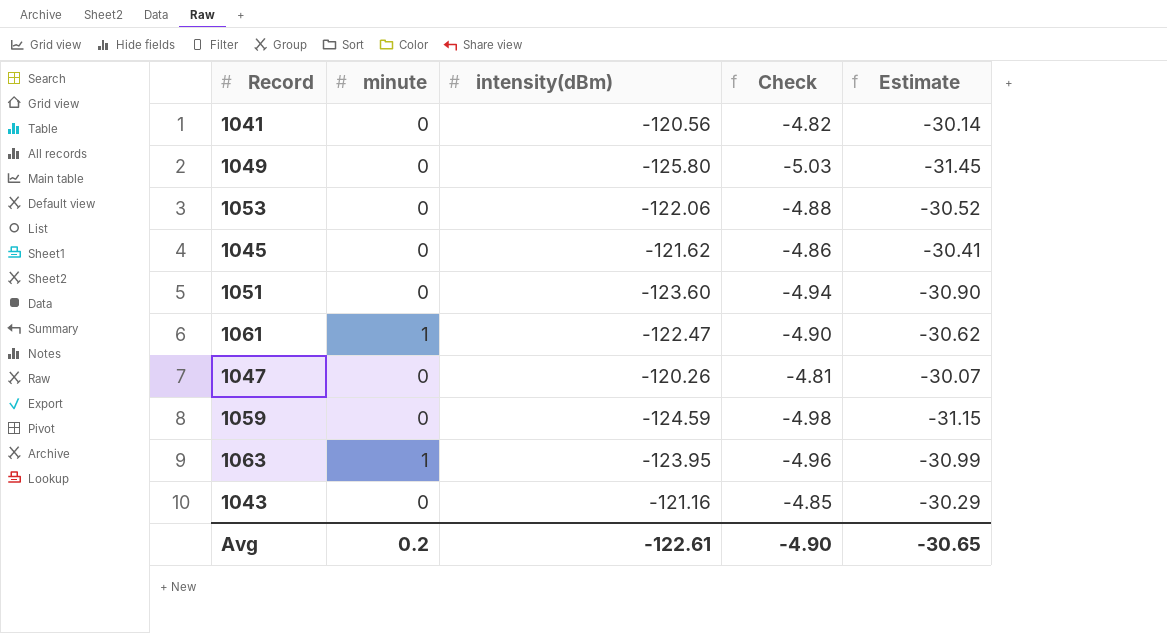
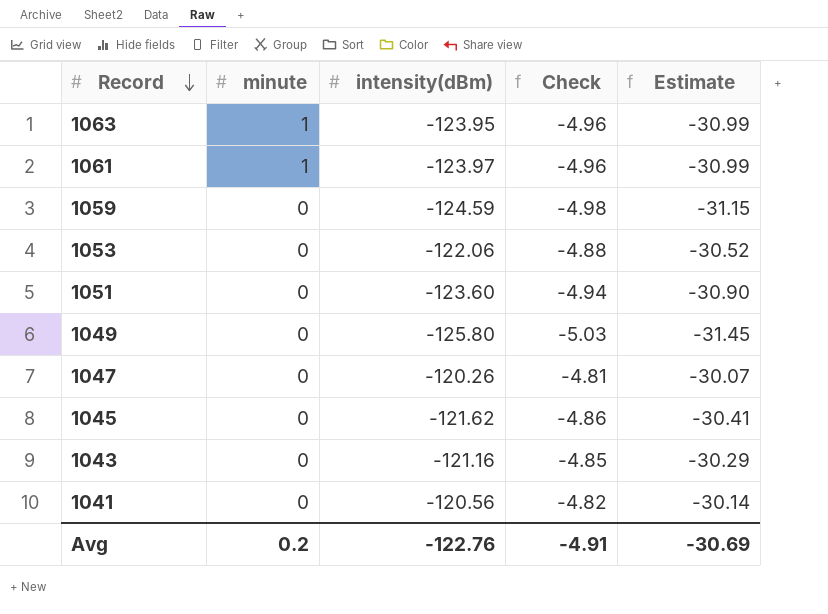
row order: none -> Record descending
1061 | intensity(dBm): -122.47 -> -123.97
1061 | Check: -4.90 -> -4.96
1061 | Estimate: -30.62 -> -30.99
Avg | intensity(dBm): -122.61 -> -122.76
Avg | Check: -4.90 -> -4.91
Avg | Estimate: -30.65 -> -30.69

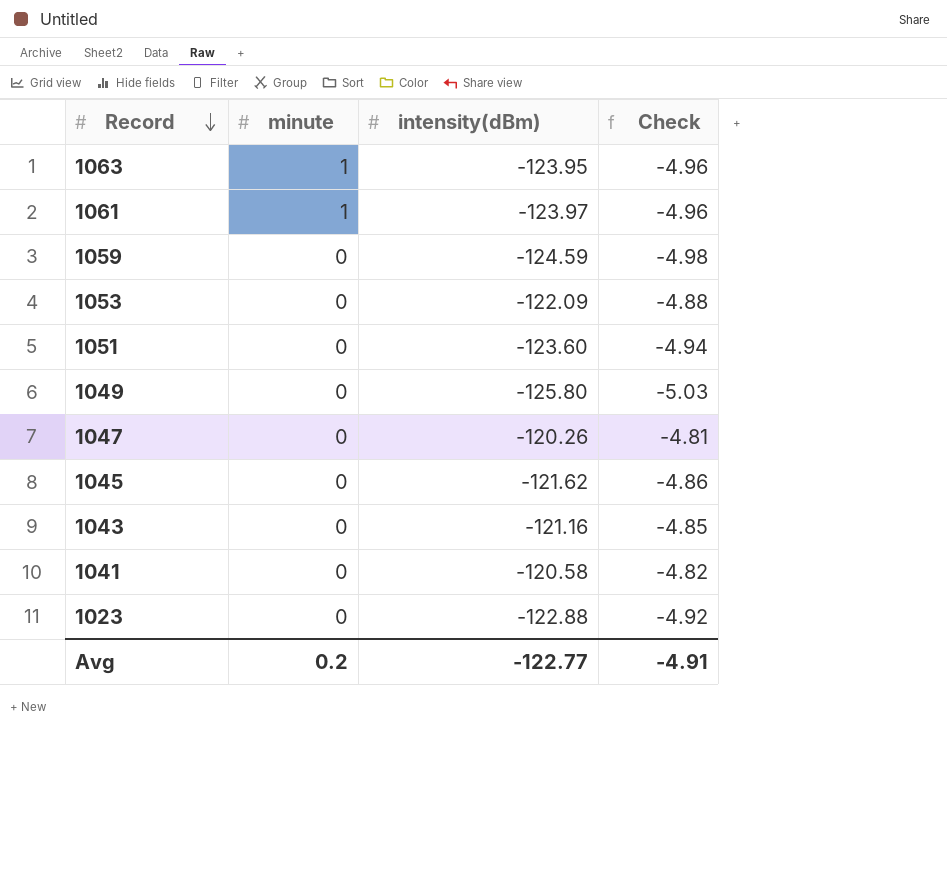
column Estimate | formula: [intensity(dBm)] * 0.25 -> none
1053 | intensity(dBm): -122.06 -> -122.09
1041 | intensity(dBm): -120.56 -> -120.58
row 1023: none -> 0 | -122.88 | -4.92
Avg | intensity(dBm): -122.76 -> -122.77

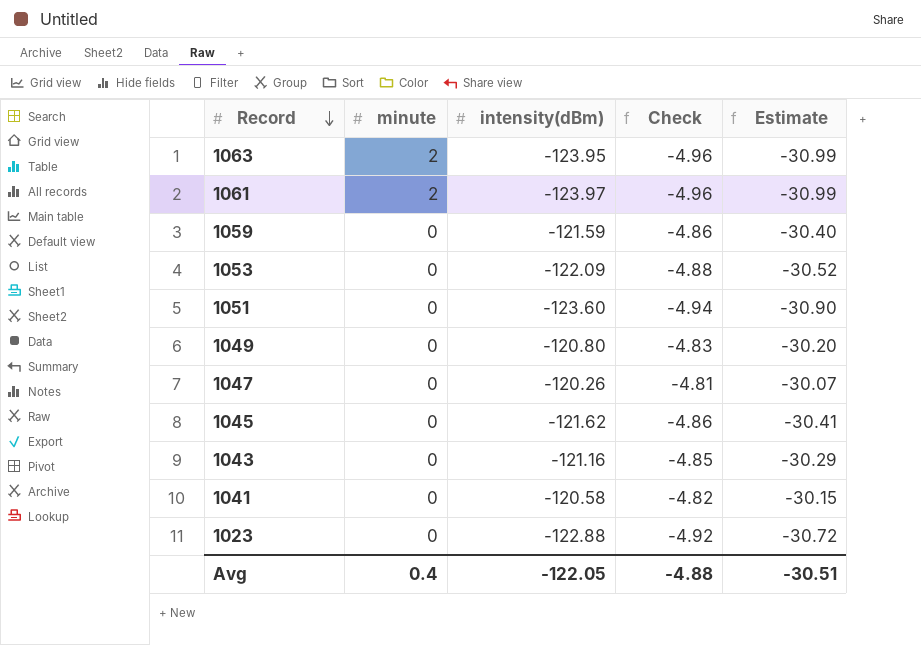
column Estimate | formula: none -> [intensity(dBm)] * 0.25
1063 | minute: 1 -> 2
1061 | minute: 1 -> 2
1059 | intensity(dBm): -124.59 -> -121.59
1059 | Check: -4.98 -> -4.86
1049 | intensity(dBm): -125.80 -> -120.80
1049 | Check: -5.03 -> -4.83
Avg | minute: 0.2 -> 0.4
Avg | intensity(dBm): -122.77 -> -122.05
Avg | Check: -4.91 -> -4.88

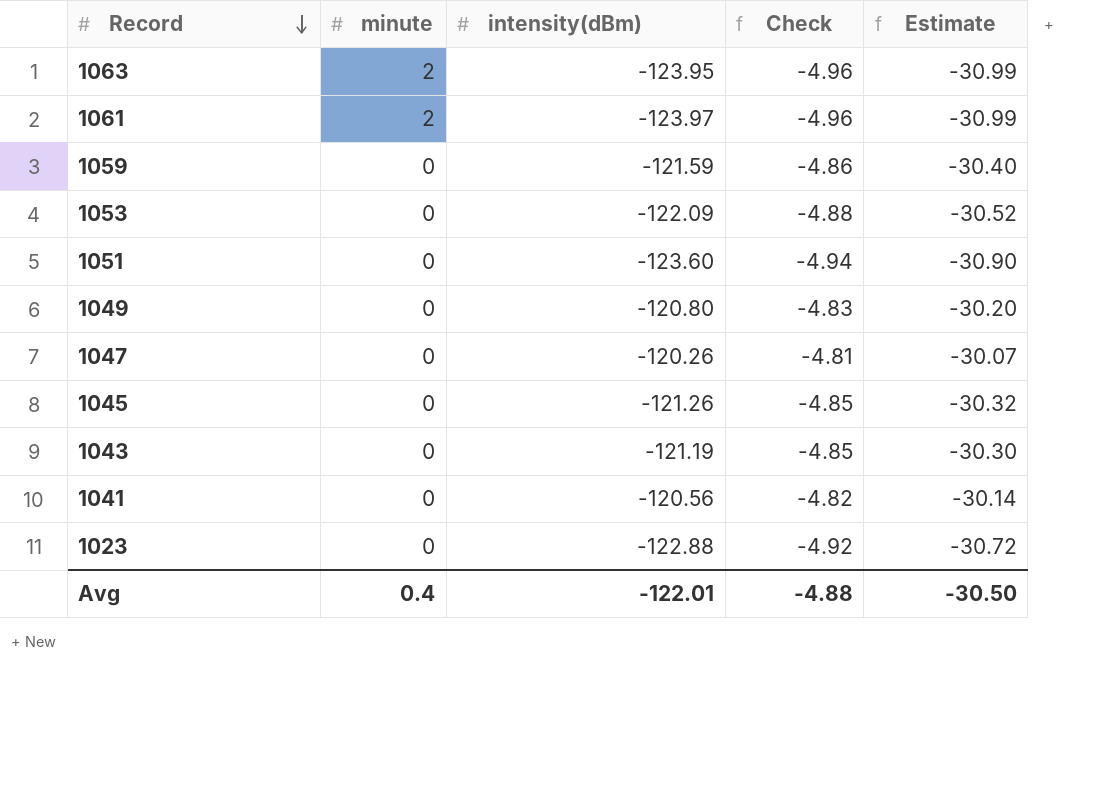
1045 | intensity(dBm): -121.62 -> -121.26
1045 | Check: -4.86 -> -4.85
1045 | Estimate: -30.41 -> -30.32
1043 | intensity(dBm): -121.16 -> -121.19
1043 | Estimate: -30.29 -> -30.30
1041 | intensity(dBm): -120.58 -> -120.56
1041 | Estimate: -30.15 -> -30.14
Avg | intensity(dBm): -122.05 -> -122.01
Avg | Estimate: -30.51 -> -30.50

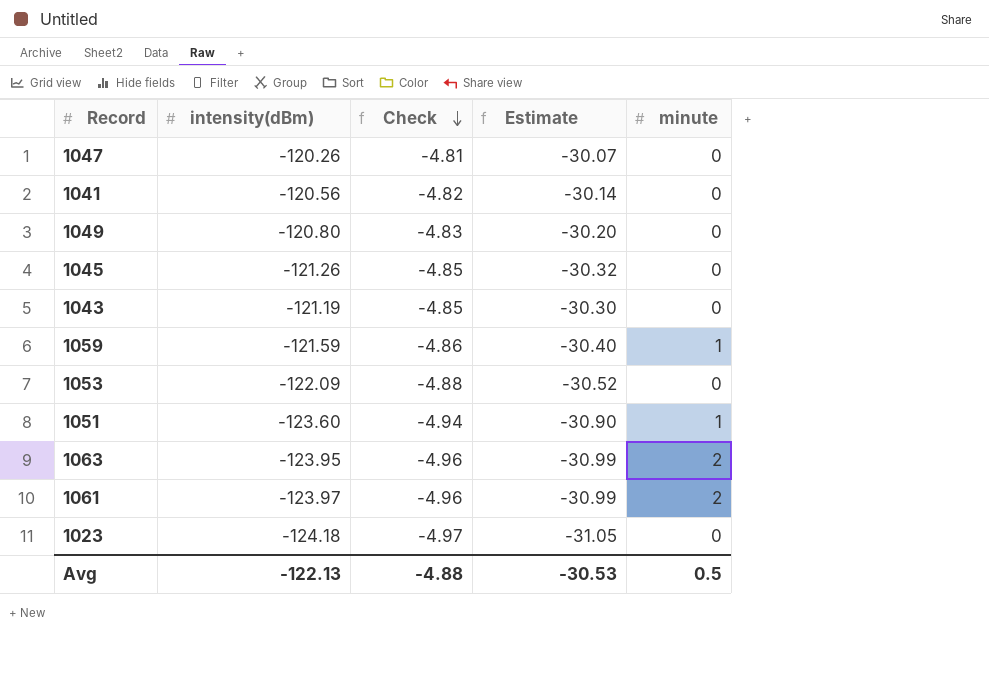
row order: Record descending -> Check descending
column minute | position: 2 -> 5
1059 | minute: 0 -> 1
1051 | minute: 0 -> 1
1023 | intensity(dBm): -122.88 -> -124.18
1023 | Check: -4.92 -> -4.97
1023 | Estimate: -30.72 -> -31.05
Avg | intensity(dBm): -122.01 -> -122.13
Avg | Estimate: -30.50 -> -30.53
Avg | minute: 0.4 -> 0.5

